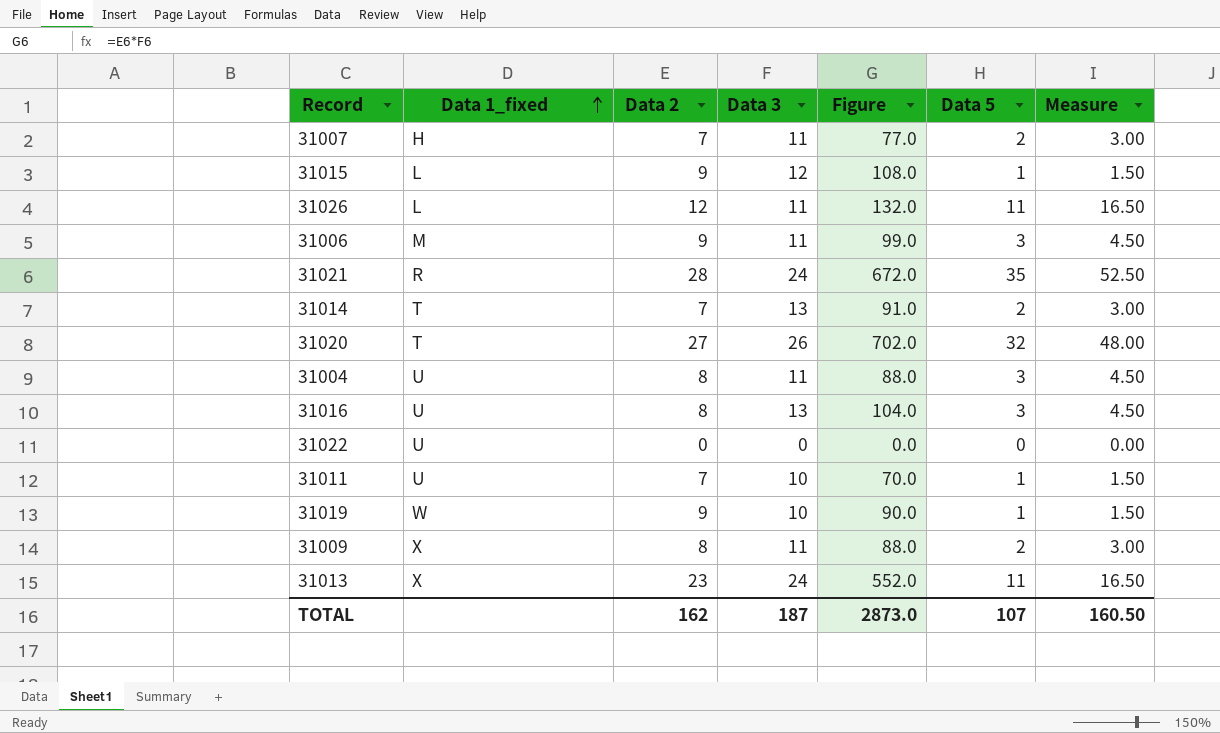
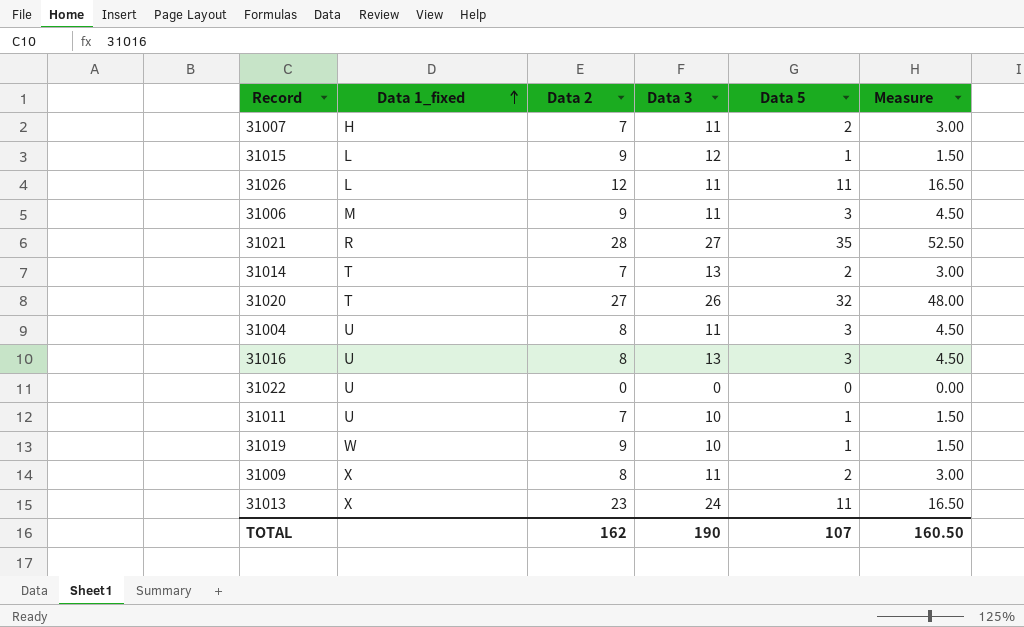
column Figure | formula: [Data 2] * [Data 3] -> none
31021 | Data 3: 24 -> 27
TOTAL | Data 3: 187 -> 190

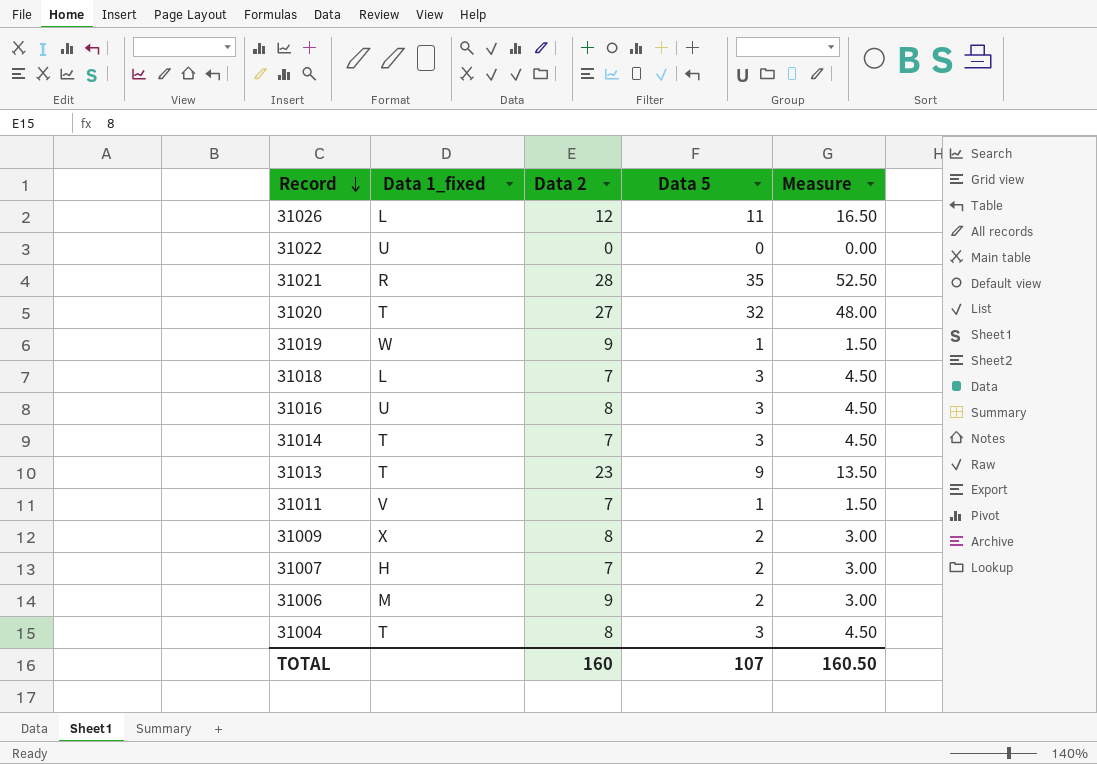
row order: Data 1_fixed ascending -> Record descending
column Data 3 | position: 4 -> none
row 31015: L | 9 | 12 | 1 | 1.50 -> none
row 31018: none -> L | 7 | 3 | 4.50
31014 | Data 5: 2 -> 3
31014 | Measure: 3.00 -> 4.50
31013 | Data 1_fixed: X -> T
31013 | Data 5: 11 -> 9
31013 | Measure: 16.50 -> 13.50
31011 | Data 1_fixed: U -> V
31006 | Data 5: 3 -> 2
31006 | Measure: 4.50 -> 3.00
31004 | Data 1_fixed: U -> T
TOTAL | Data 2: 162 -> 160

